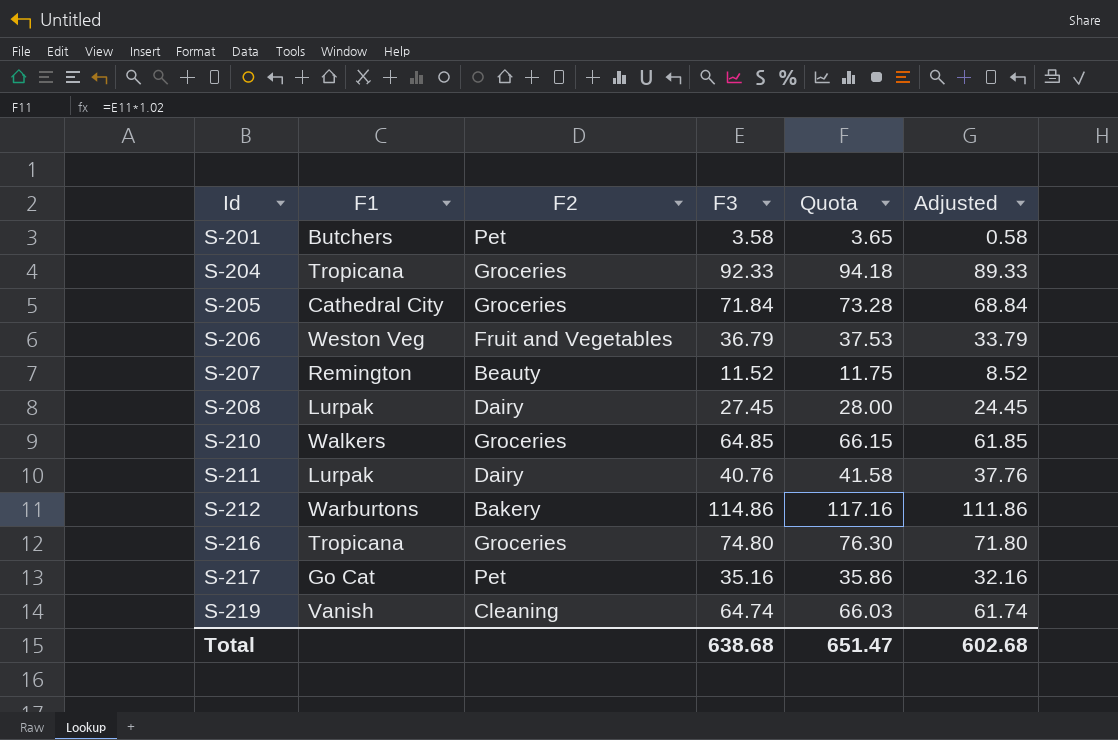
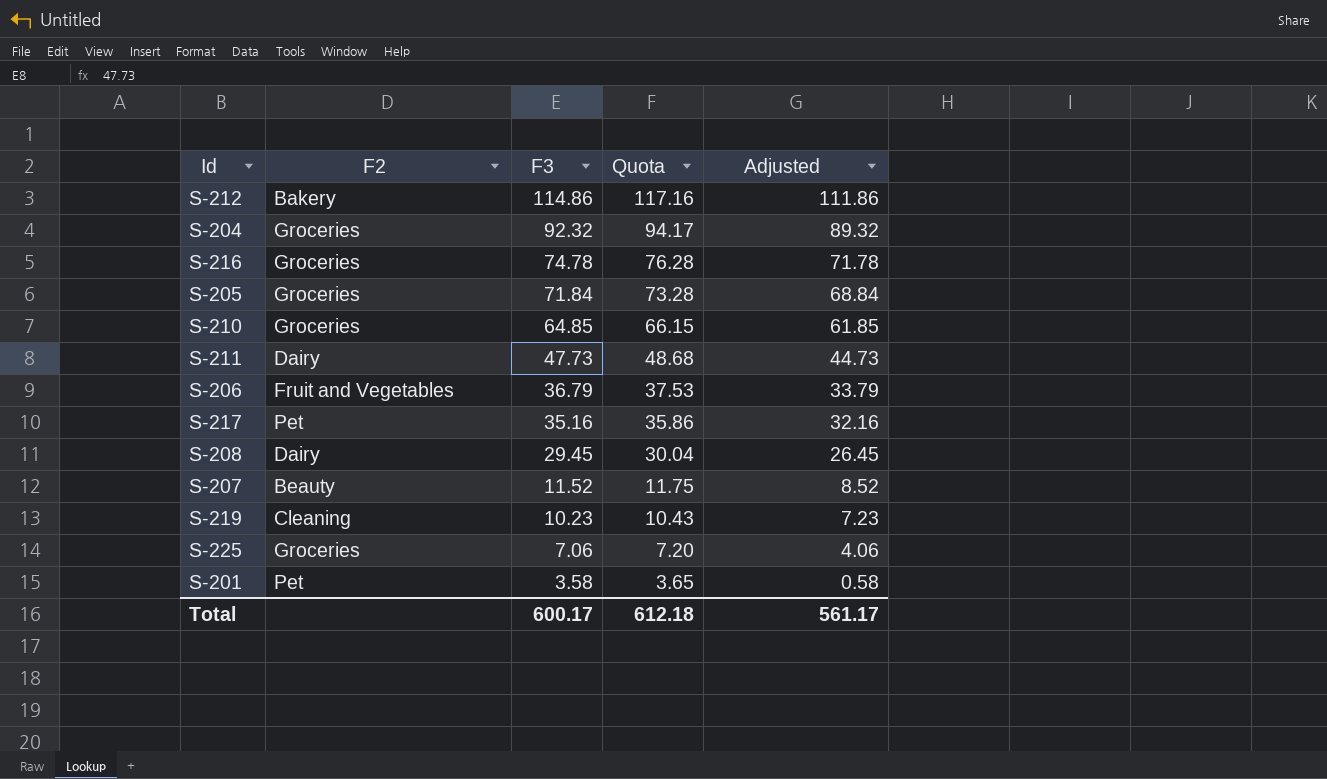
row order: Id ascending -> F3 descending
column F1 | position: 2 -> none
S-204 | F3: 92.33 -> 92.32
S-204 | Quota: 94.18 -> 94.17
S-204 | Adjusted: 89.33 -> 89.32
S-216 | F3: 74.80 -> 74.78
S-216 | Quota: 76.30 -> 76.28
S-216 | Adjusted: 71.80 -> 71.78
S-211 | F3: 40.76 -> 47.73
S-211 | Quota: 41.58 -> 48.68
S-211 | Adjusted: 37.76 -> 44.73
S-208 | F3: 27.45 -> 29.45
S-208 | Quota: 28.00 -> 30.04
S-208 | Adjusted: 24.45 -> 26.45
S-219 | F3: 64.74 -> 10.23
S-219 | Quota: 66.03 -> 10.43
S-219 | Adjusted: 61.74 -> 7.23
row S-225: none -> Groceries | 7.06 | 7.20 | 4.06
Total | F3: 638.68 -> 600.17
Total | Quota: 651.47 -> 612.18
Total | Adjusted: 602.68 -> 561.17

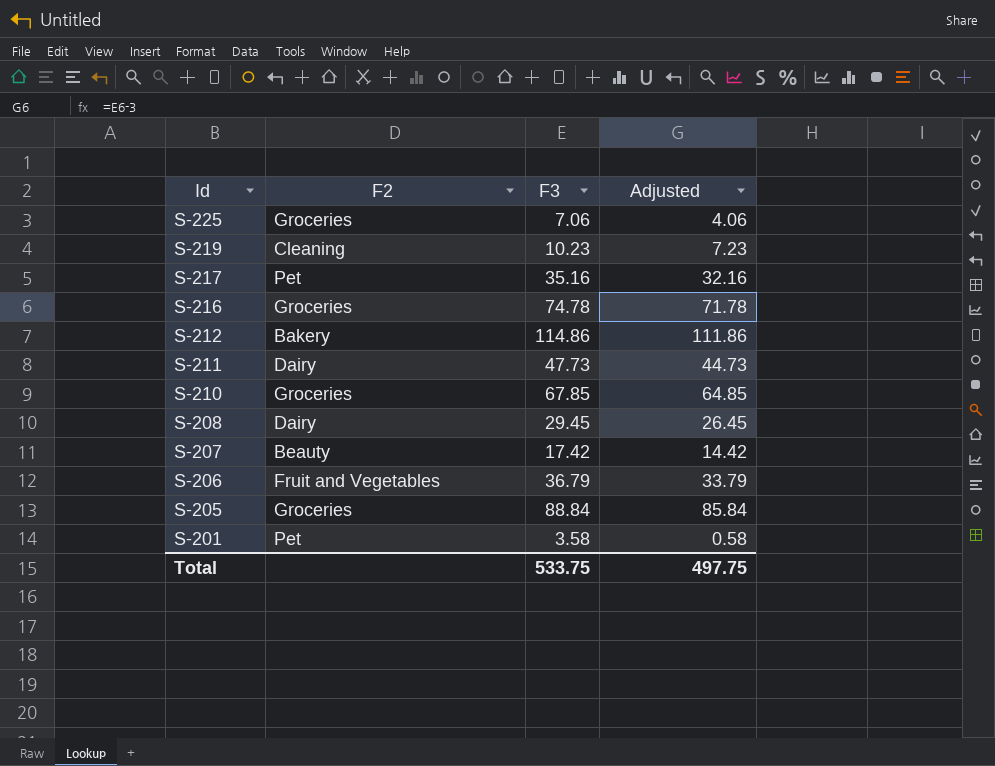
row order: F3 descending -> Id descending
column Quota | formula: [F3] * 1.02 -> none
row S-204: Groceries | 92.32 | 94.17 | 89.32 -> none
S-210 | F3: 64.85 -> 67.85
S-210 | Adjusted: 61.85 -> 64.85
S-207 | F3: 11.52 -> 17.42
S-207 | Adjusted: 8.52 -> 14.42
S-205 | F3: 71.84 -> 88.84
S-205 | Adjusted: 68.84 -> 85.84
Total | F3: 600.17 -> 533.75
Total | Adjusted: 561.17 -> 497.75

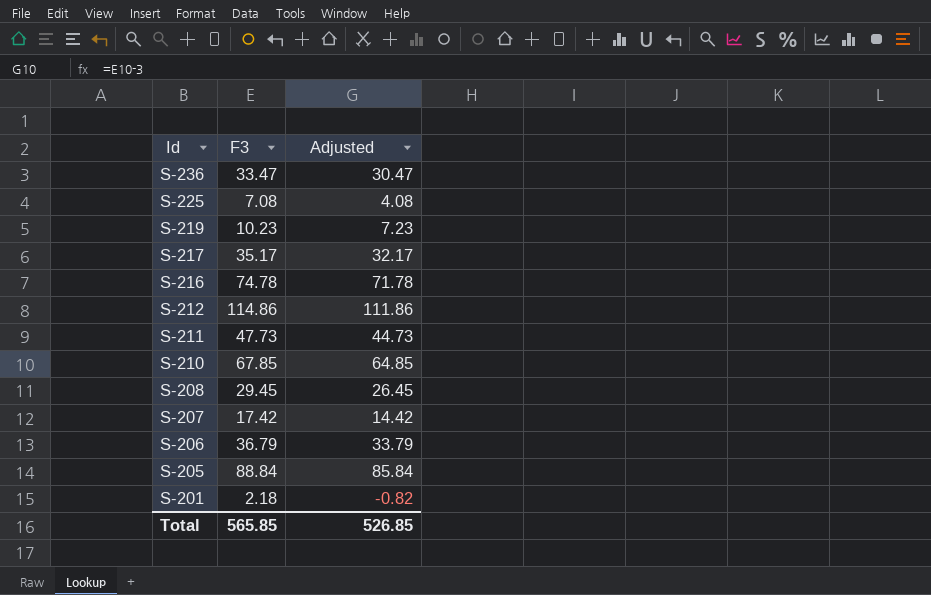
column F2 | position: 2 -> none
row S-236: none -> 33.47 | 30.47
S-225 | F3: 7.06 -> 7.08
S-225 | Adjusted: 4.06 -> 4.08
S-217 | F3: 35.16 -> 35.17
S-217 | Adjusted: 32.16 -> 32.17
S-201 | F3: 3.58 -> 2.18
S-201 | Adjusted: 0.58 -> -0.82
Total | F3: 533.75 -> 565.85
Total | Adjusted: 497.75 -> 526.85

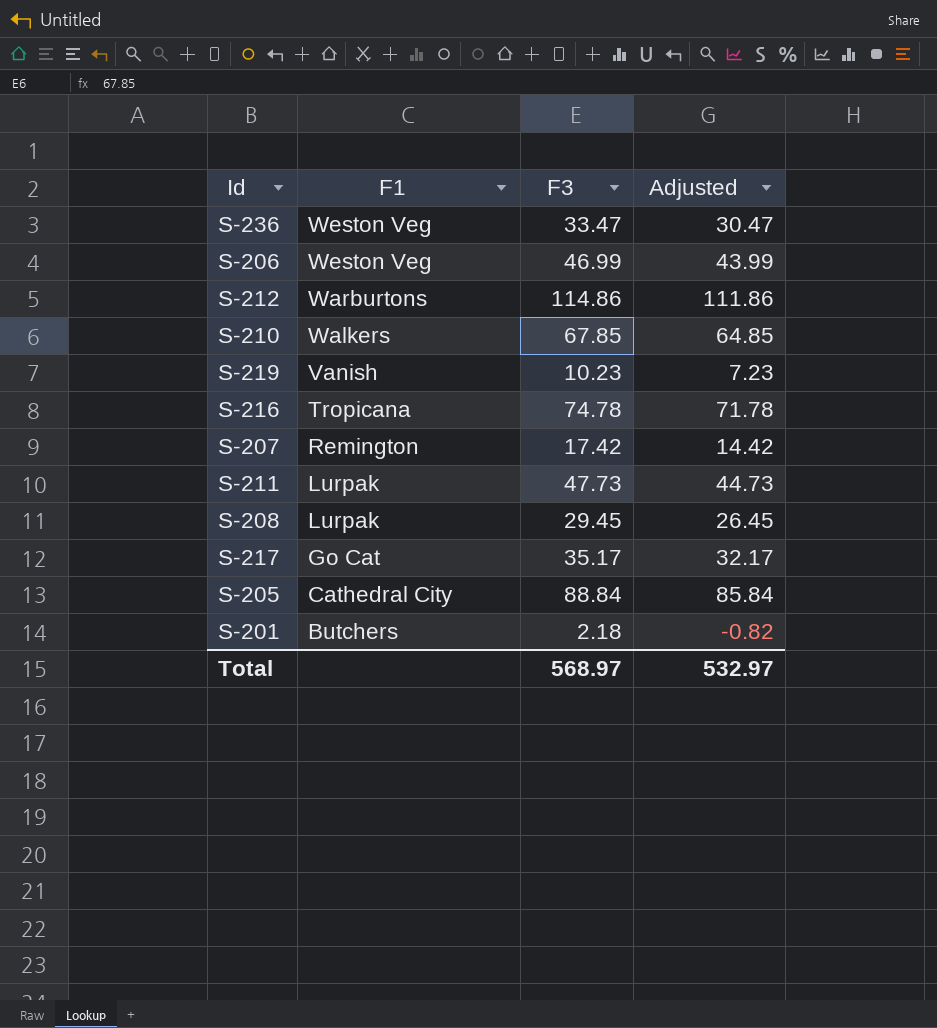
row order: Id descending -> F1 descending
column F1 | position: none -> 2
row S-225: 7.08 | 4.08 -> none
S-206 | F3: 36.79 -> 46.99
S-206 | Adjusted: 33.79 -> 43.99
Total | F3: 565.85 -> 568.97
Total | Adjusted: 526.85 -> 532.97

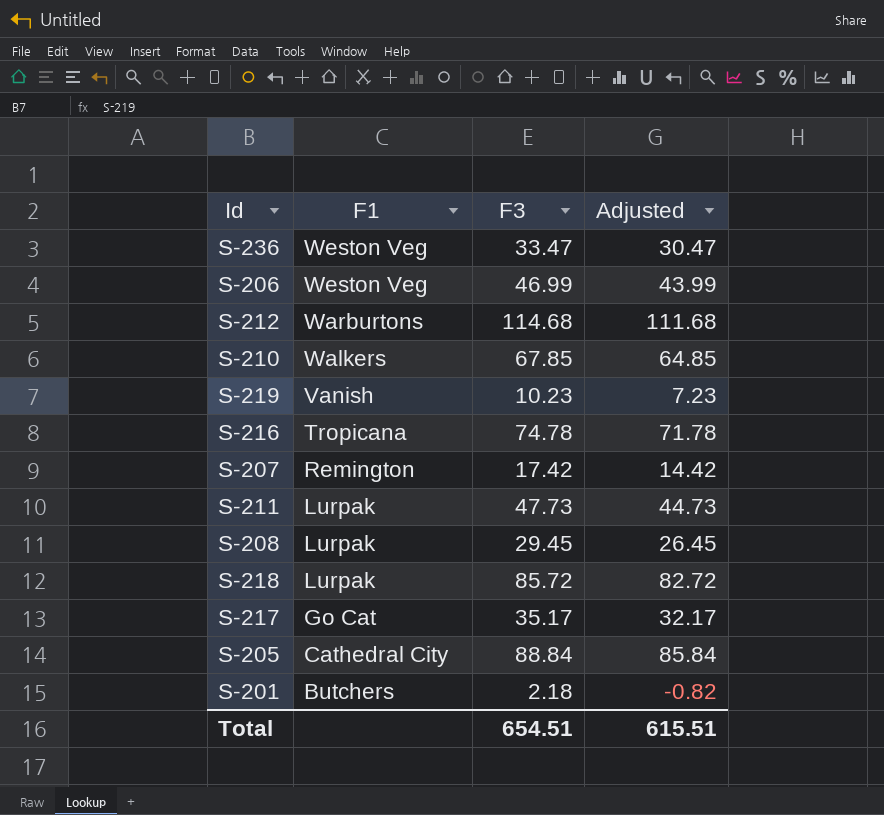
S-212 | F3: 114.86 -> 114.68
S-212 | Adjusted: 111.86 -> 111.68
row S-218: none -> Lurpak | 85.72 | 82.72
Total | F3: 568.97 -> 654.51
Total | Adjusted: 532.97 -> 615.51

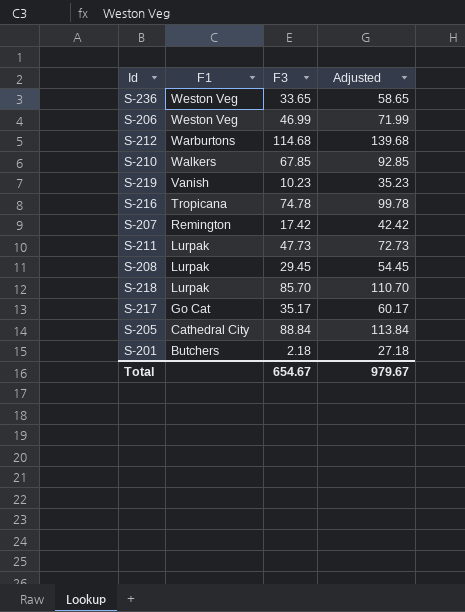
column Adjusted | formula: [F3] - 3 -> [F3] + 25
S-236 | F3: 33.47 -> 33.65
S-218 | F3: 85.72 -> 85.70
Total | F3: 654.51 -> 654.67
Total | Adjusted: 615.51 -> 979.67

